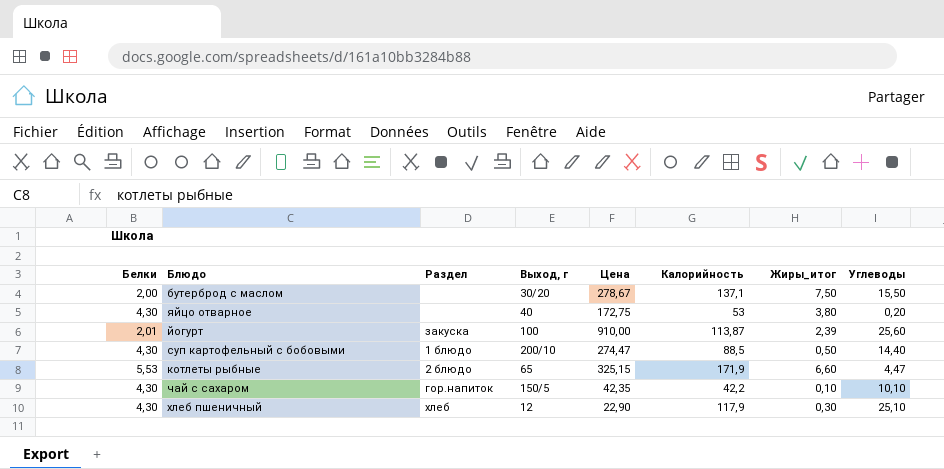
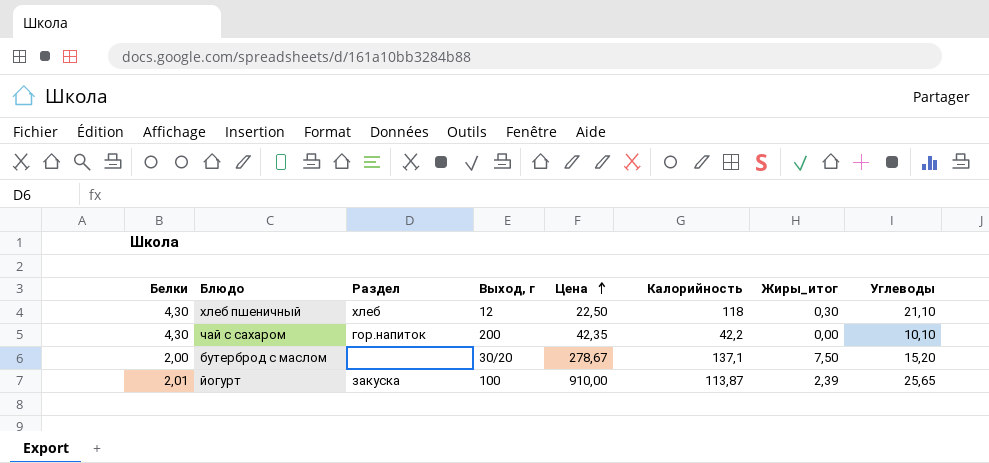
row order: none -> Цена ascending
row яйцо отварное: 4,30 | none | 40 | 172,75 | 53 | 3,80 | 0,20 -> none
row суп картофельный с бобовыми: 4,30 | 1 блюдо | 200/10 | 274,47 | 88,5 | 0,50 | 14,40 -> none
row котлеты рыбные: 5,53 | 2 блюдо | 65 | 325,15 | 171,9 | 6,60 | 4,47 -> none
хлеб пшеничный | Цена: 22,90 -> 22,50
хлеб пшеничный | Калорийность: 117,9 -> 118
хлеб пшеничный | Углеводы: 25,10 -> 21,10
чай с сахаром | Выход, г: 150/5 -> 200
чай с сахаром | Жиры_итог: 0,10 -> 0,00
бутерброд с маслом | Углеводы: 15,50 -> 15,20
йогурт | Углеводы: 25,60 -> 25,65

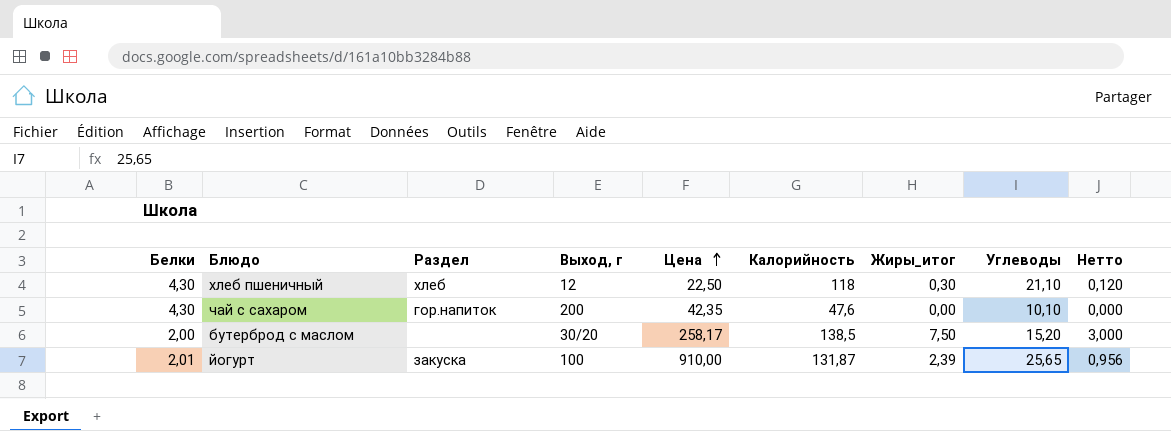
column Нетто | formula: none -> [Жиры_итог] * 0,4
чай с сахаром | Калорийность: 42,2 -> 47,6
бутерброд с маслом | Цена: 278,67 -> 258,17
бутерброд с маслом | Калорийность: 137,1 -> 138,5
йогурт | Калорийность: 113,87 -> 131,87

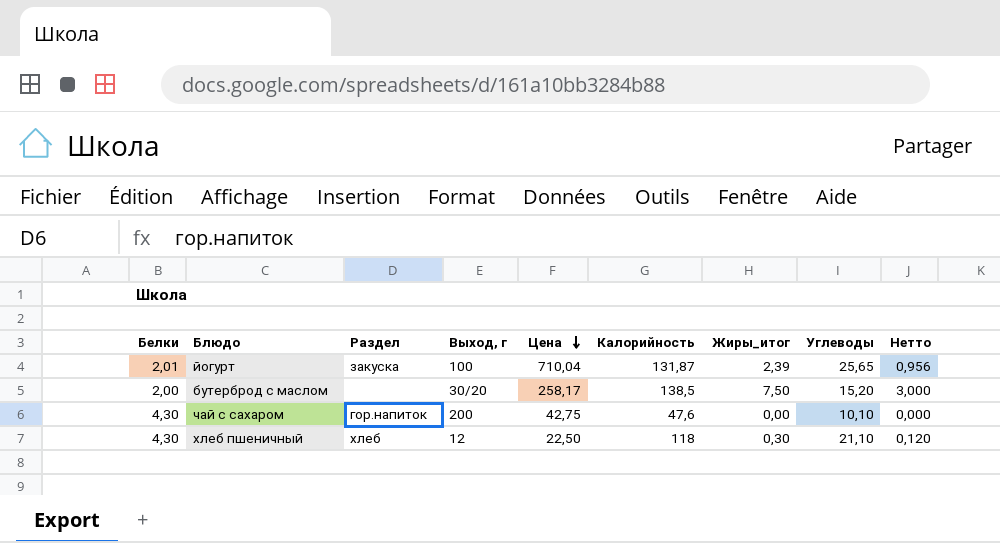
row order: Цена ascending -> Цена descending
йогурт | Цена: 910,00 -> 710,04
чай с сахаром | Цена: 42,35 -> 42,75

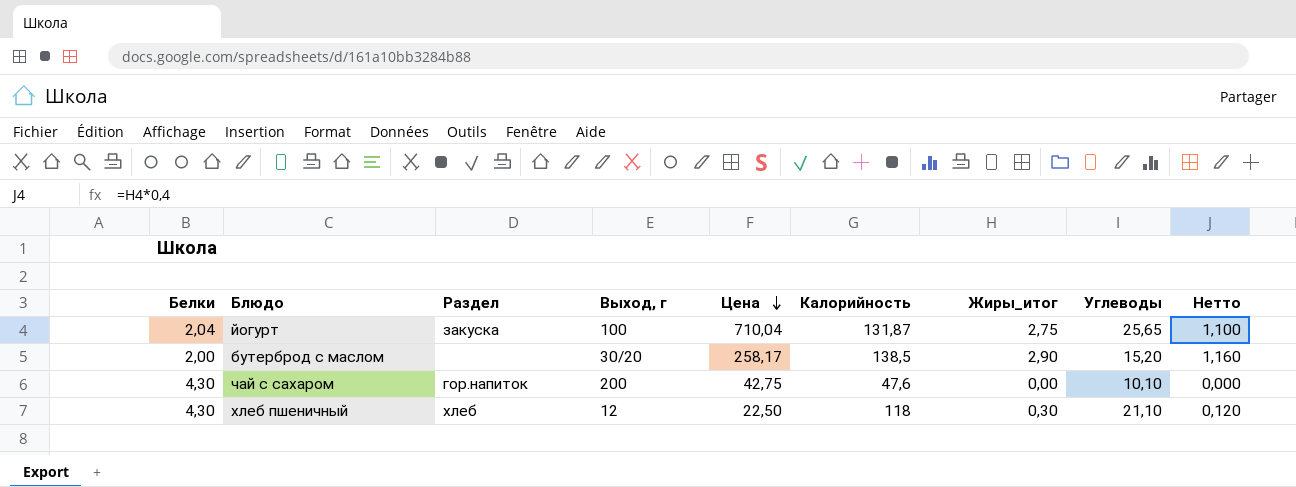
йогурт | Белки: 2,01 -> 2,04
йогурт | Жиры_итог: 2,39 -> 2,75
йогурт | Нетто: 0,956 -> 1,100
бутерброд с маслом | Жиры_итог: 7,50 -> 2,90
бутерброд с маслом | Нетто: 3,000 -> 1,160

